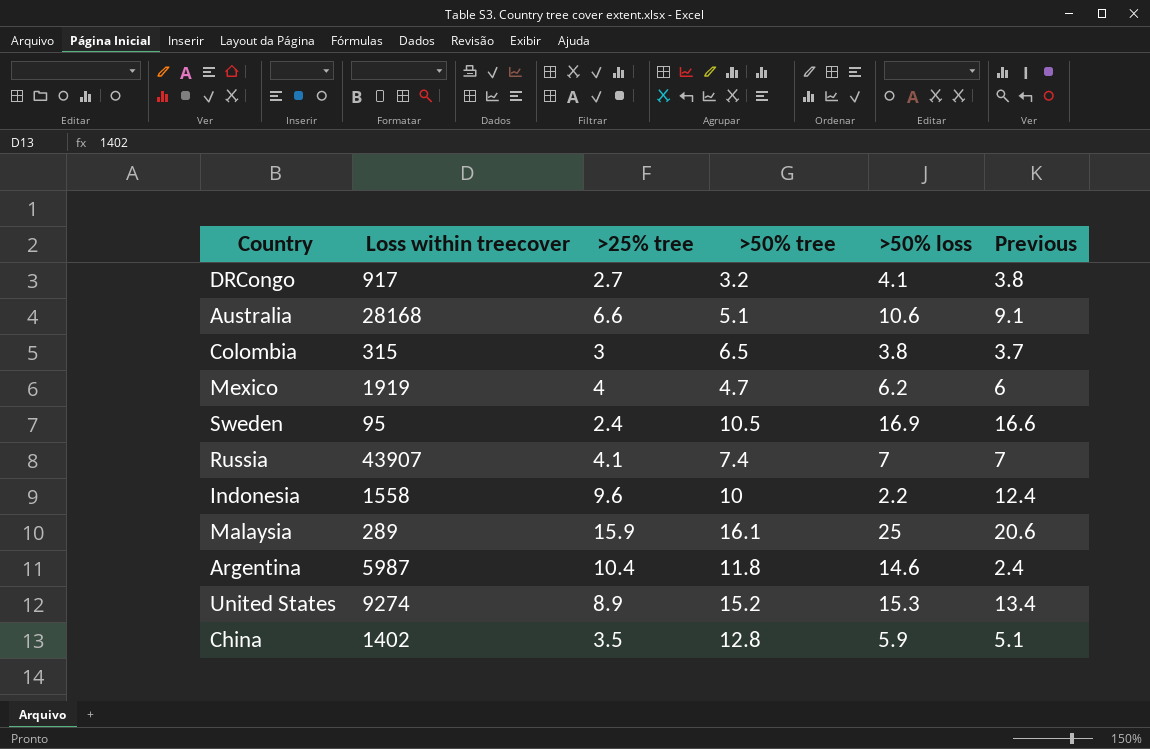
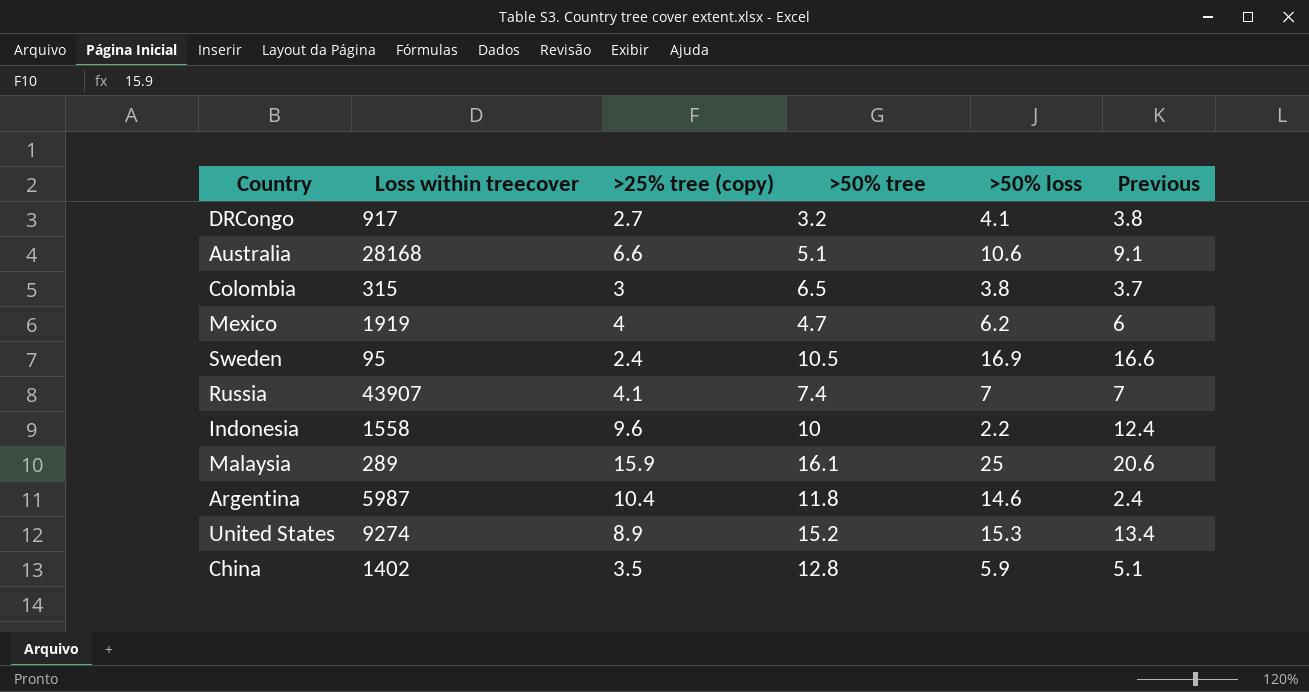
column name: >25% tree -> >25% tree (copy)

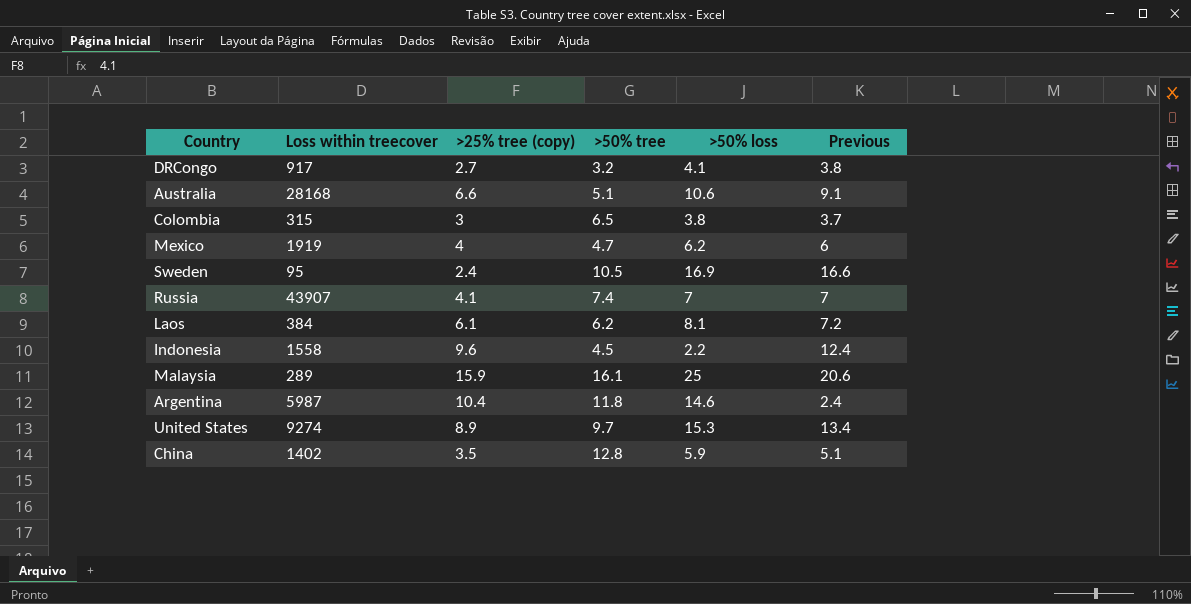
row Laos: none -> 384 | 6.1 | 6.2 | 8.1 | 7.2
Indonesia | >50% tree: 10 -> 4.5
United States | >50% tree: 15.2 -> 9.7

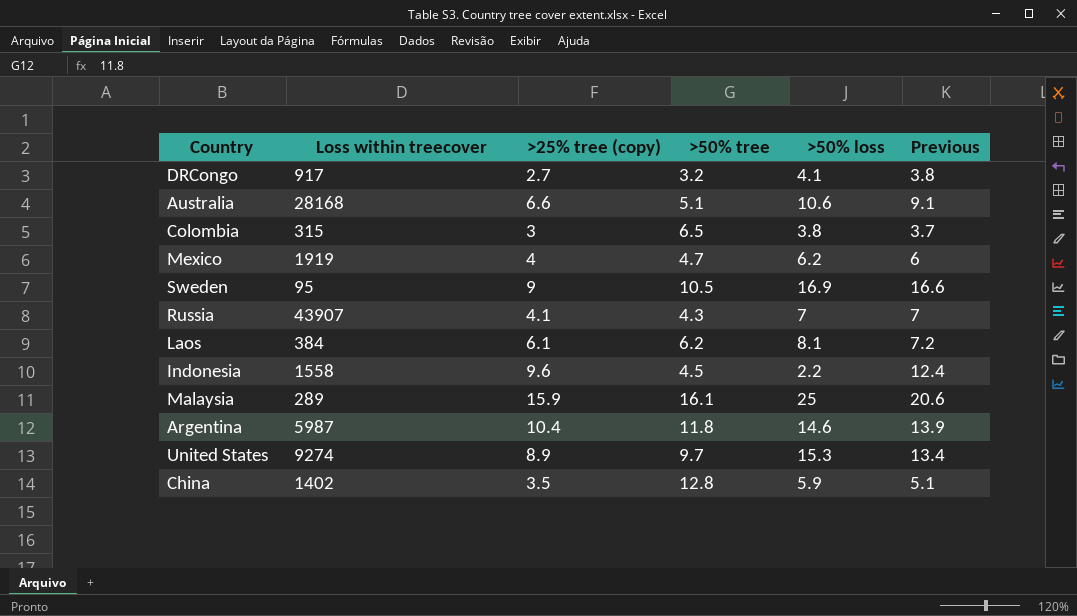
Sweden | >25% tree (copy): 2.4 -> 9
Russia | >50% tree: 7.4 -> 4.3
Argentina | Previous: 2.4 -> 13.9

